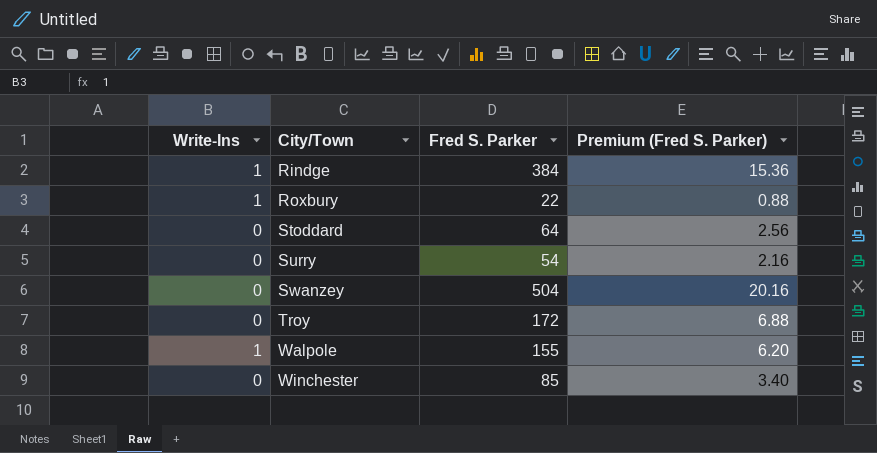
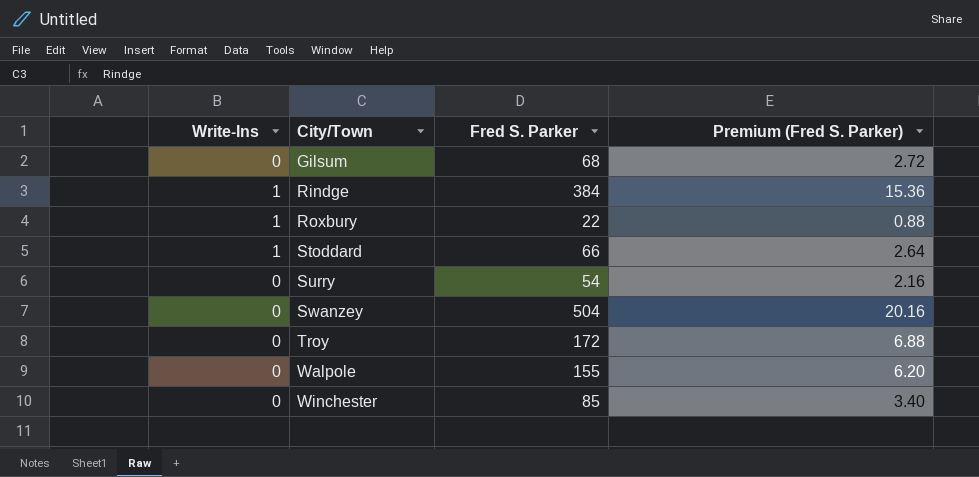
row Gilsum: none -> 0 | 68 | 2.72
Stoddard | Write-Ins: 0 -> 1
Stoddard | Fred S. Parker: 64 -> 66
Stoddard | Premium (Fred S. Parker): 2.56 -> 2.64
Walpole | Write-Ins: 1 -> 0

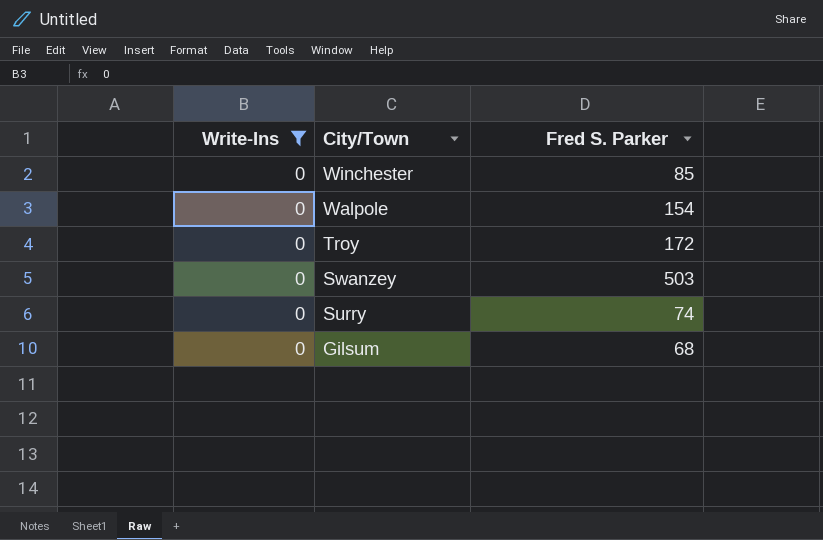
filter: none -> Write-Ins = 0
row order: City/Town ascending -> City/Town descending
column Premium (Fred S. Parker) | formula: [Fred S. Parker] * 0.04 -> none
Walpole | Fred S. Parker: 155 -> 154
Swanzey | Fred S. Parker: 504 -> 503
Surry | Fred S. Parker: 54 -> 74

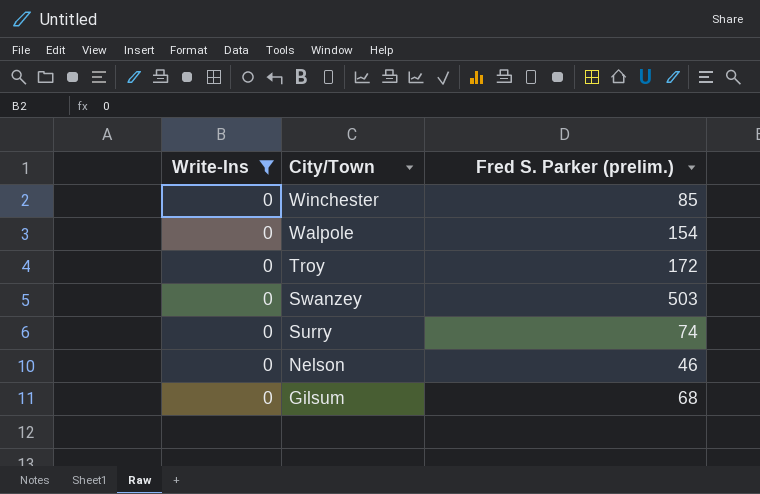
column name: Fred S. Parker -> Fred S. Parker (prelim.)
row Nelson: none -> 0 | 46

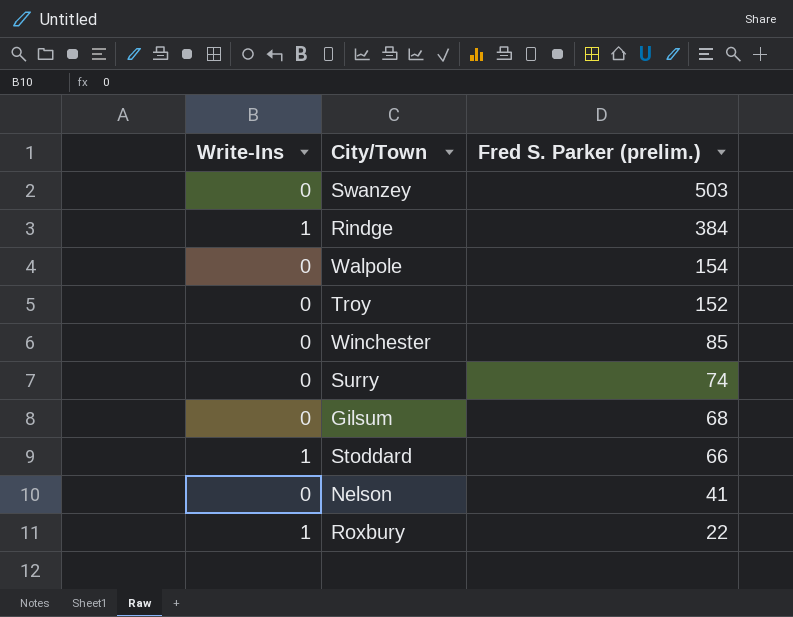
filter: Write-Ins = 0 -> none
row order: City/Town descending -> Fred S. Parker (prelim.) descending
Troy | Fred S. Parker (prelim.): 172 -> 152
Nelson | Fred S. Parker (prelim.): 46 -> 41

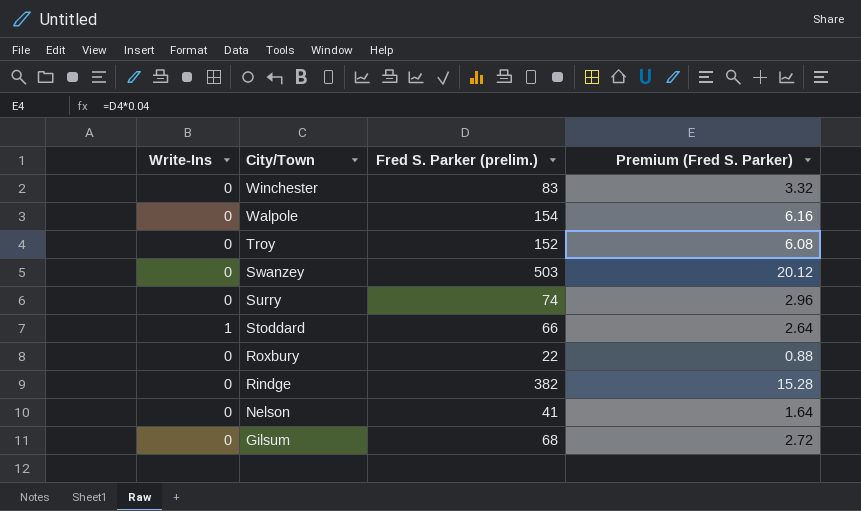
row order: Fred S. Parker (prelim.) descending -> City/Town descending
column Premium (Fred S. Parker) | formula: none -> [Fred S. Parker (prelim.)] * 0.04
Winchester | Fred S. Parker (prelim.): 85 -> 83
Roxbury | Write-Ins: 1 -> 0
Rindge | Write-Ins: 1 -> 0
Rindge | Fred S. Parker (prelim.): 384 -> 382

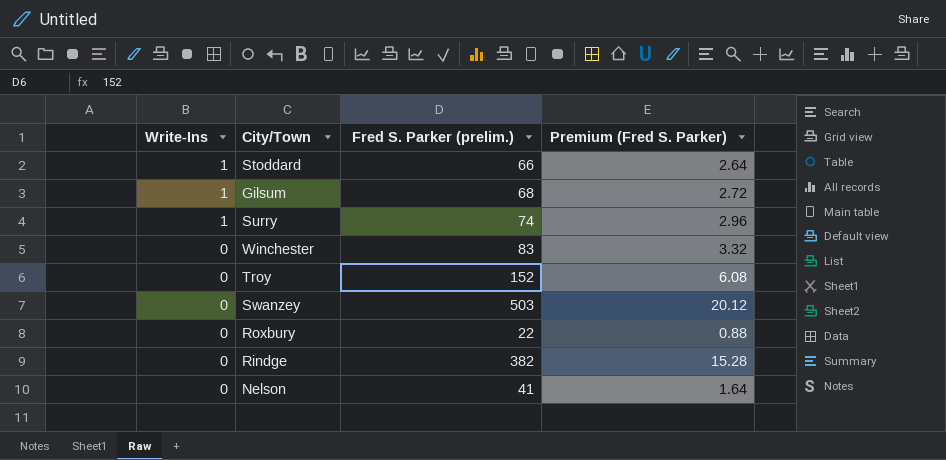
row order: City/Town descending -> Write-Ins descending
row Walpole: 0 | 154 | 6.16 -> none
Gilsum | Write-Ins: 0 -> 1
Surry | Write-Ins: 0 -> 1

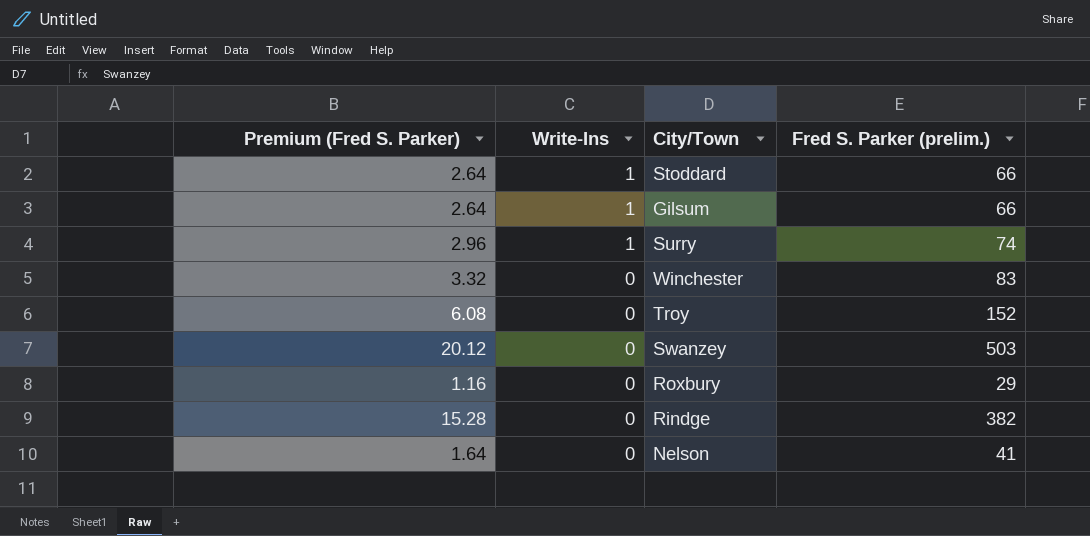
column Premium (Fred S. Parker) | position: 4 -> 1
Gilsum | Premium (Fred S. Parker): 2.72 -> 2.64
Gilsum | Fred S. Parker (prelim.): 68 -> 66
Roxbury | Premium (Fred S. Parker): 0.88 -> 1.16
Roxbury | Fred S. Parker (prelim.): 22 -> 29

